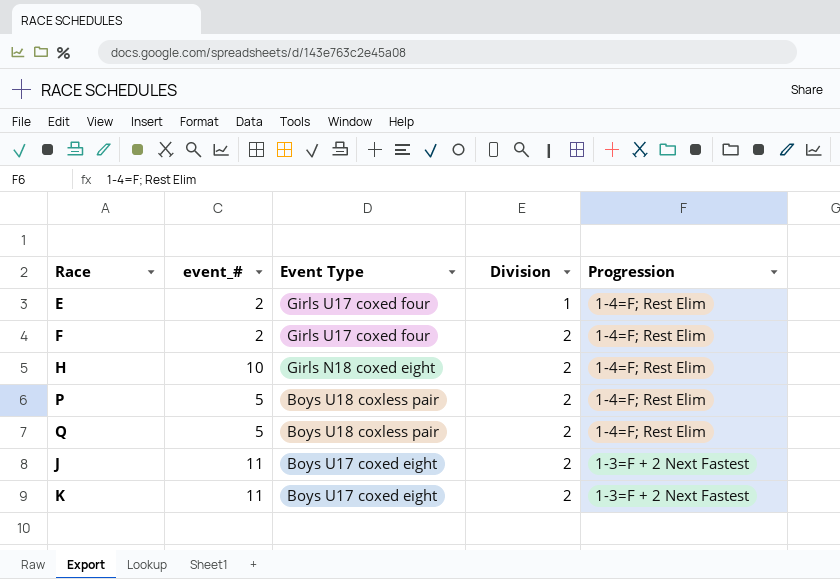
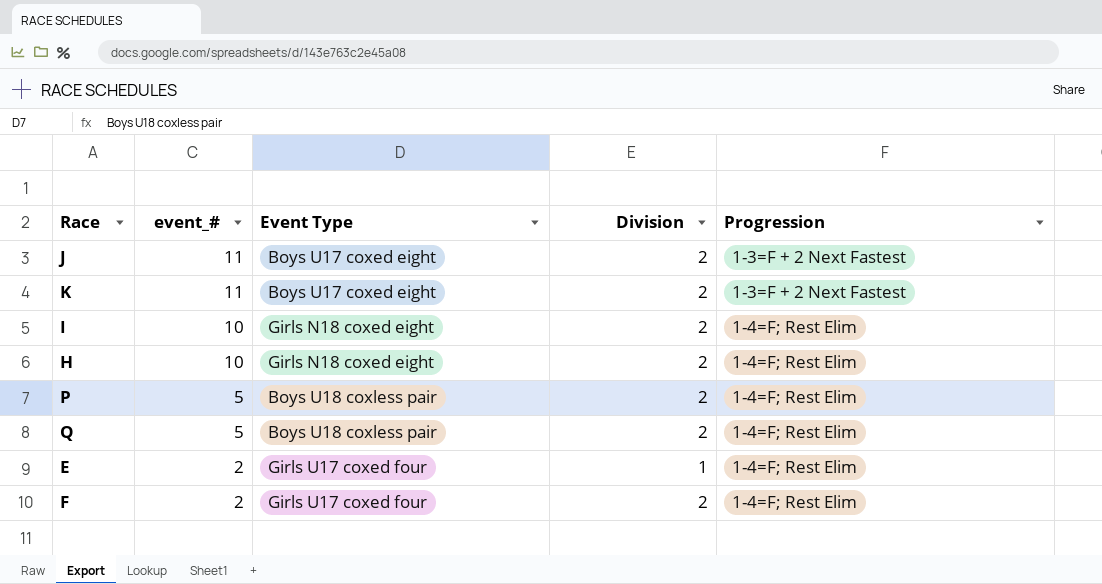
row order: Event Type descending -> event_# descending
row I: none -> 10 | Girls N18 coxed eight | 2 | 1-4=F; Rest Elim

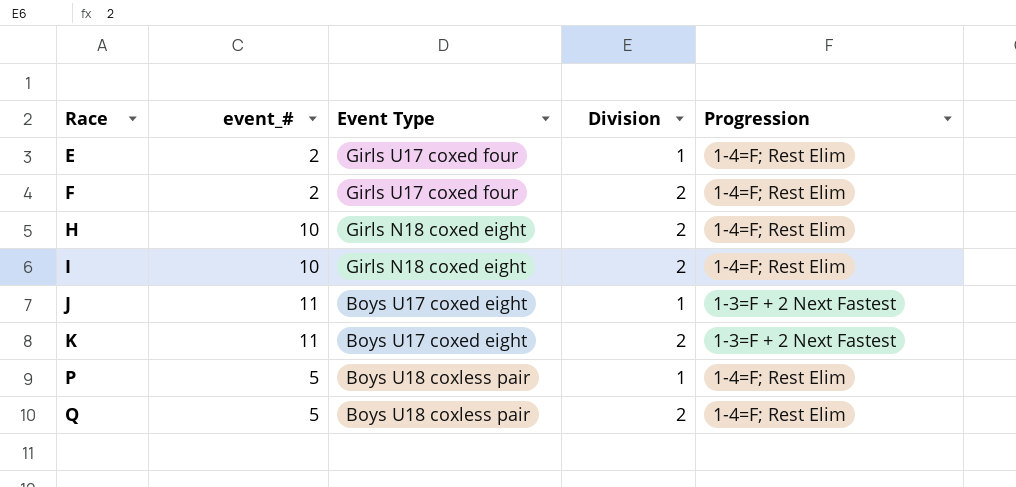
row order: event_# descending -> Race ascending
J | Division: 2 -> 1
P | Division: 2 -> 1

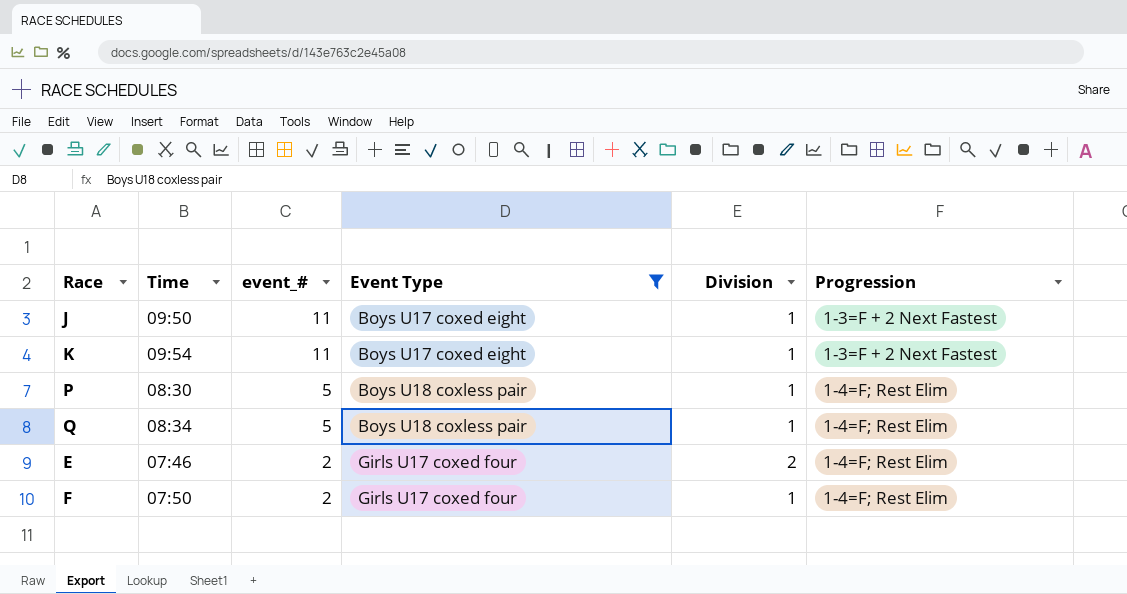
filter: none -> Event Type != Girls N18 coxed eight
row order: Race ascending -> event_# descending
column Time | position: none -> 2
K | Division: 2 -> 1
Q | Division: 2 -> 1
E | Division: 1 -> 2
F | Division: 2 -> 1

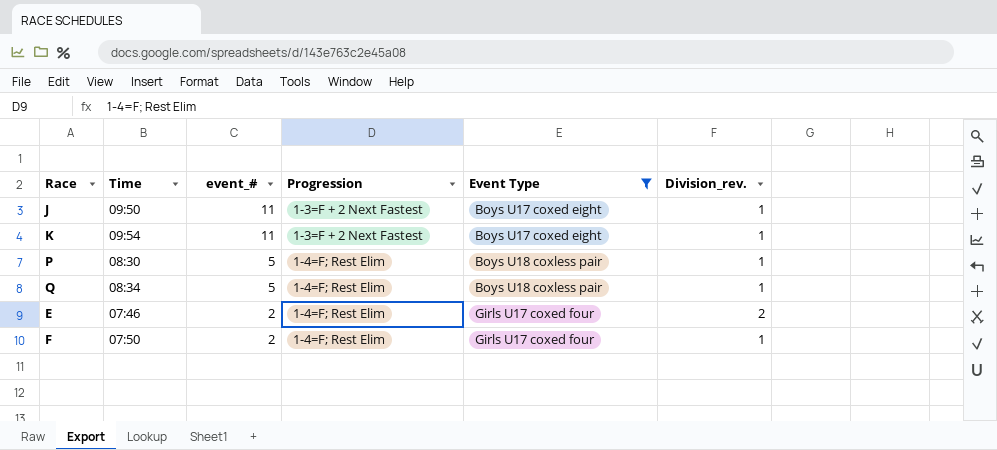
column Progression | position: 6 -> 4
column name: Division -> Division_rev.

